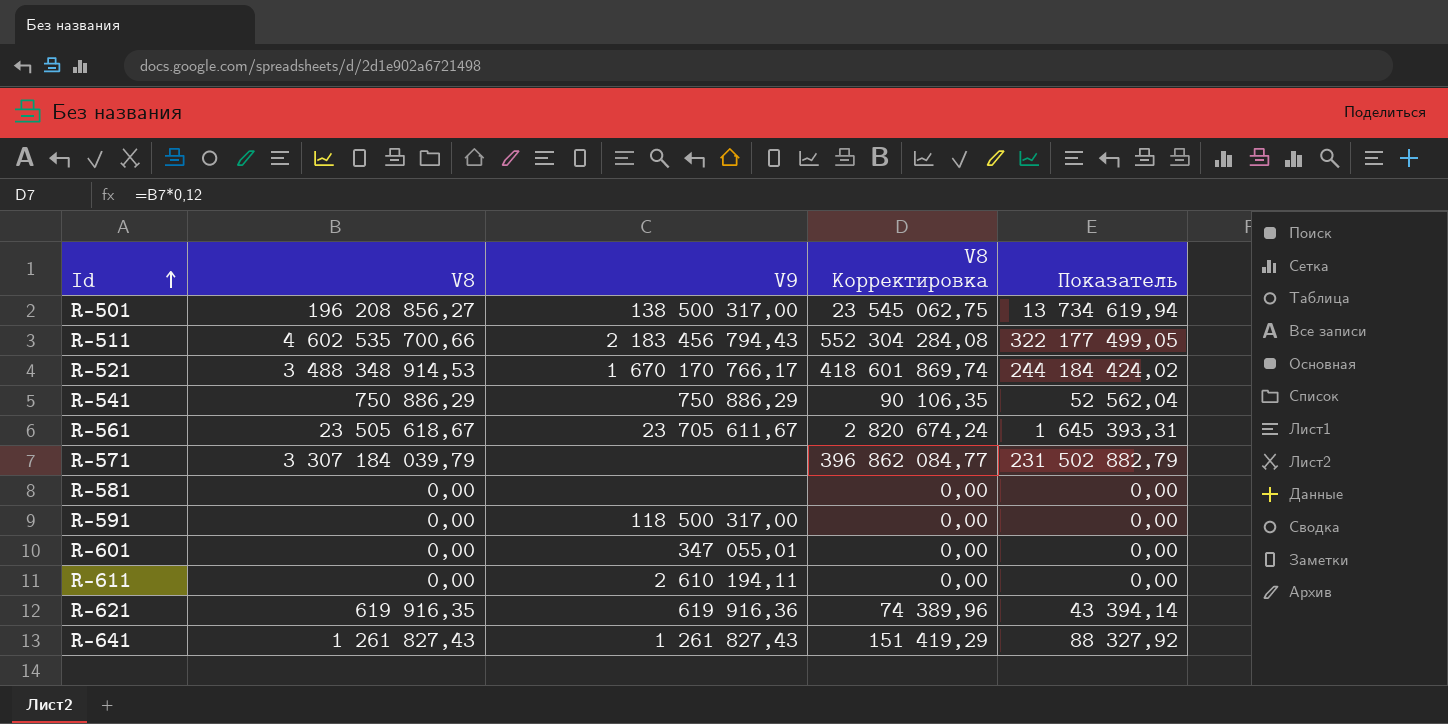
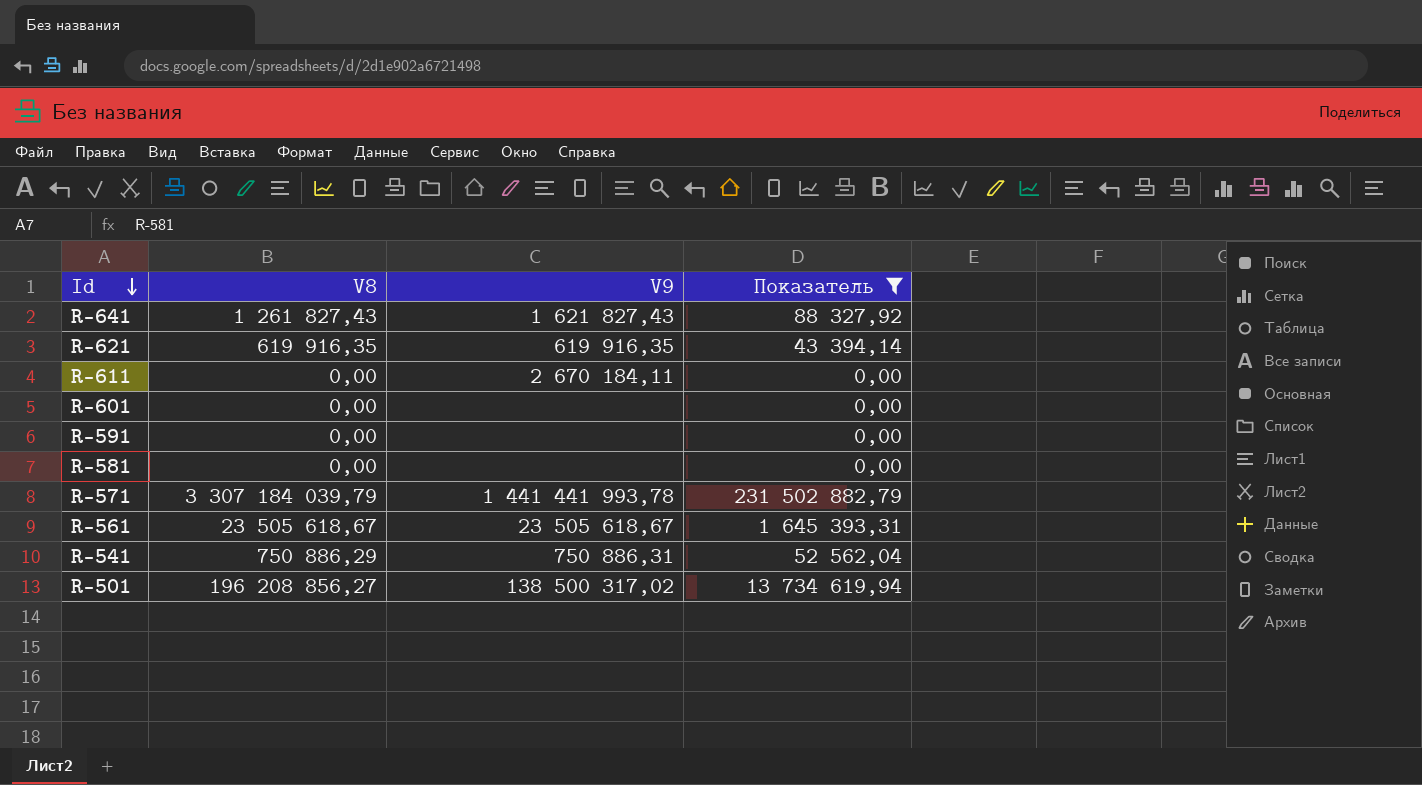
filter: none -> Показатель <= 231 502 882,79
row order: Id ascending -> Id descending
column V8 Корректировка | formula: [V8] * 0,12 -> none
R-641 | V9: 1 261 827,43 -> 1 621 827,43
R-621 | V9: 619 916,36 -> 619 916,35
R-611 | V9: 2 610 194,11 -> 2 670 184,11
R-601 | V9: 347 055,01 -> none
R-591 | V9: 118 500 317,00 -> none
R-571 | V9: none -> 1 441 441 993,78
R-561 | V9: 23 705 611,67 -> 23 505 618,67
R-541 | V9: 750 886,29 -> 750 886,31
R-501 | V9: 138 500 317,00 -> 138 500 317,02

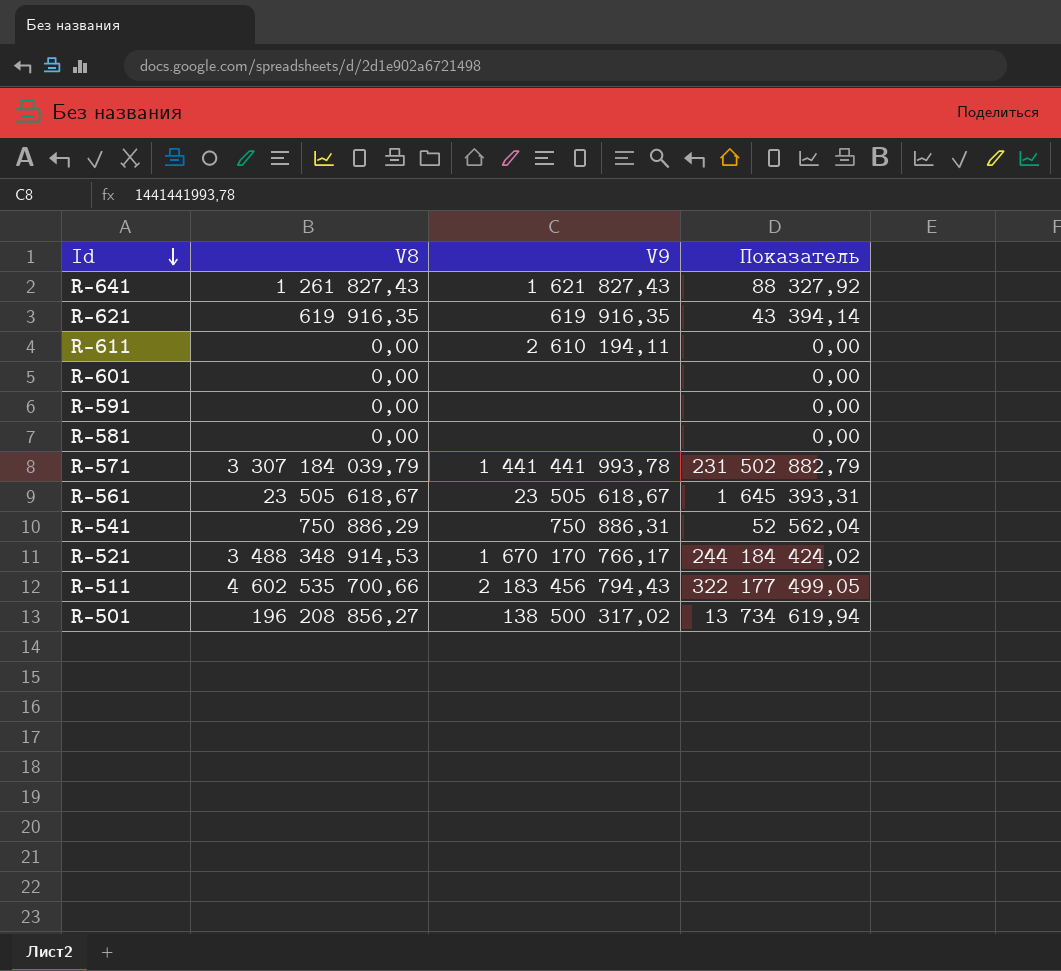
filter: Показатель <= 231 502 882,79 -> none
R-611 | V9: 2 670 184,11 -> 2 610 194,11

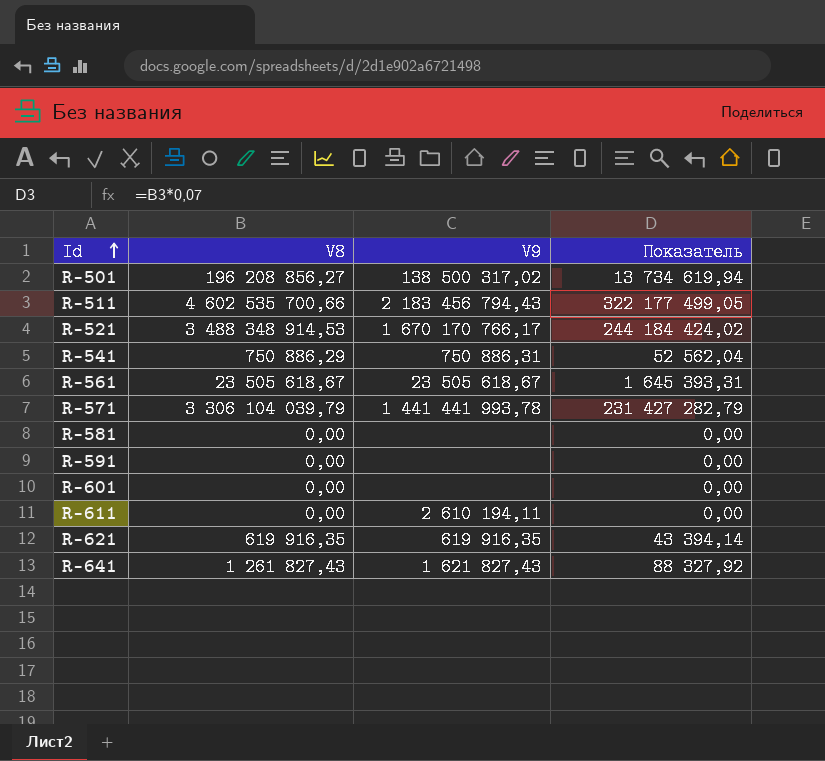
row order: Id descending -> Id ascending
R-571 | V8: 3 307 184 039,79 -> 3 306 104 039,79
R-571 | Показатель: 231 502 882,79 -> 231 427 282,79

